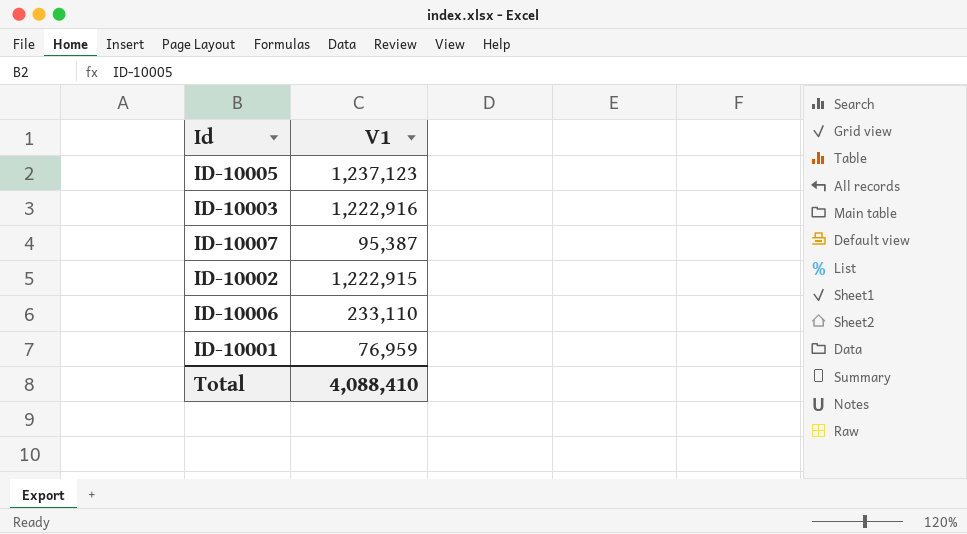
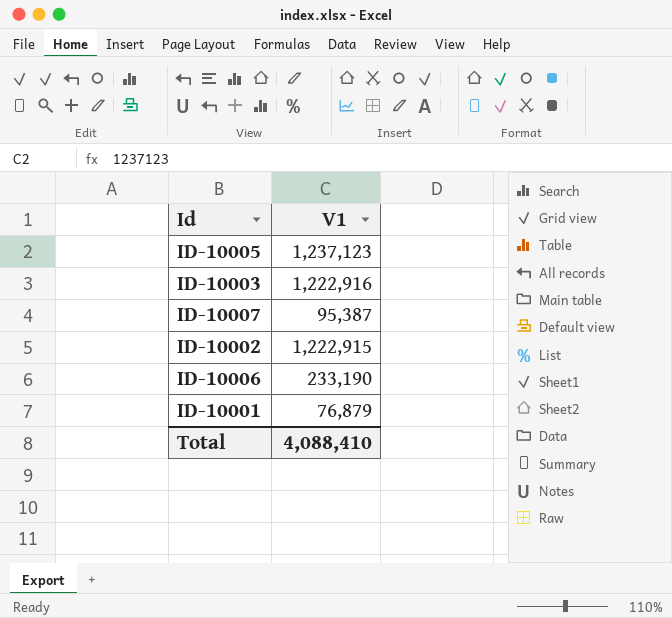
ID-10006 | V1: 233,110 -> 233,190
ID-10001 | V1: 76,959 -> 76,879

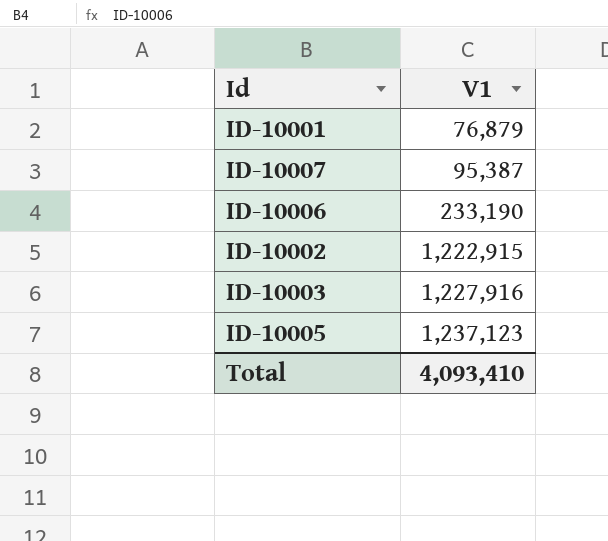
row order: none -> V1 ascending
ID-10003 | V1: 1,222,916 -> 1,227,916
Total | V1: 4,088,410 -> 4,093,410

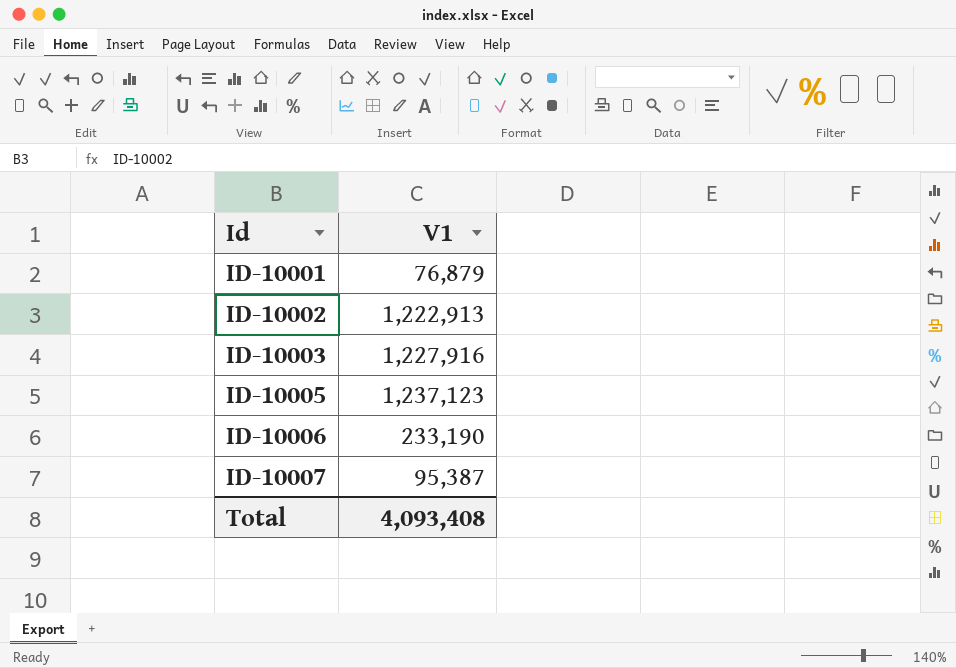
row order: V1 ascending -> Id ascending
ID-10002 | V1: 1,222,915 -> 1,222,913
Total | V1: 4,093,410 -> 4,093,408

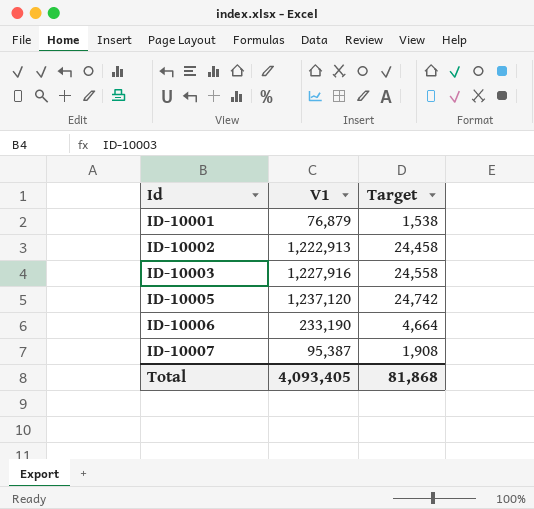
column Target | formula: none -> [V1] * 0.02
ID-10005 | V1: 1,237,123 -> 1,237,120
Total | V1: 4,093,408 -> 4,093,405

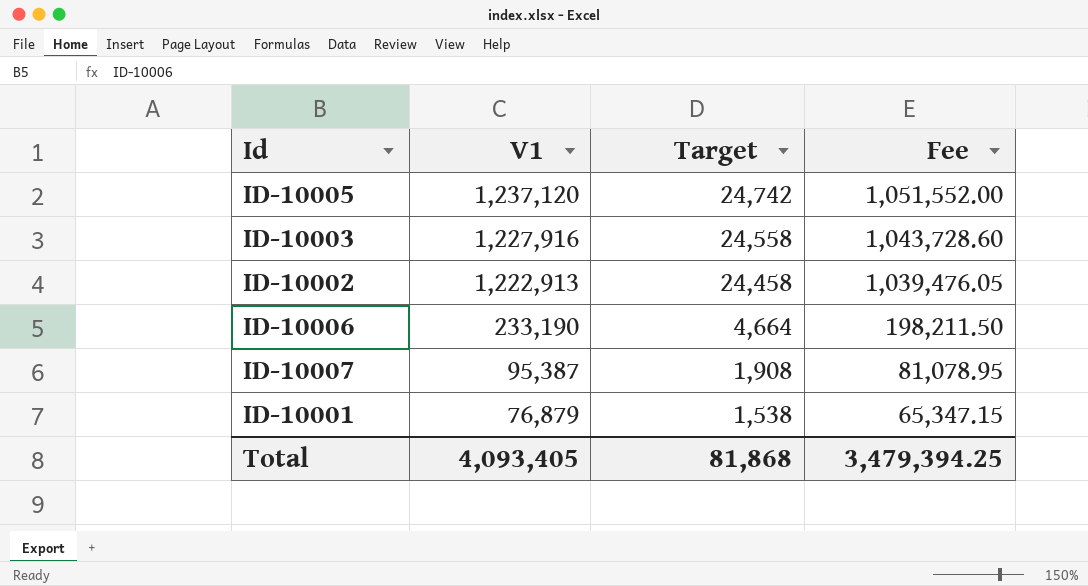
row order: Id ascending -> V1 descending
column Fee | formula: none -> [V1] * 0.85

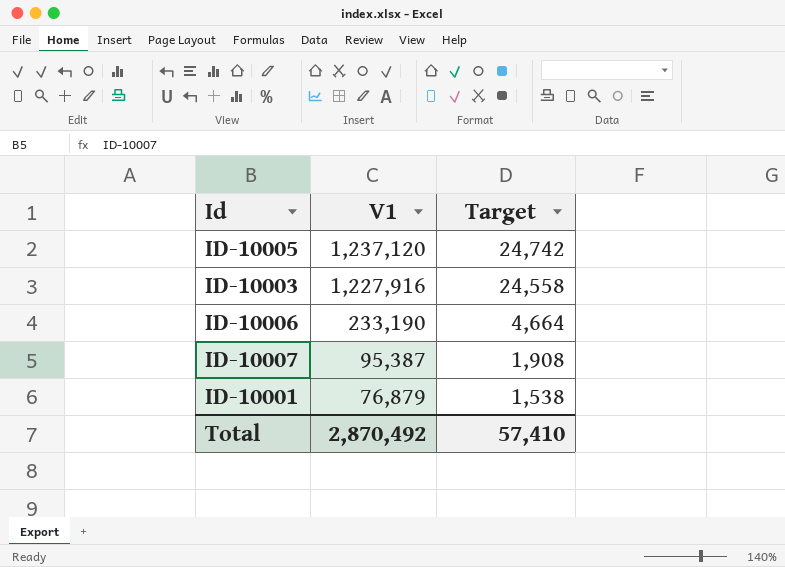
column Fee | formula: [V1] * 0.85 -> none
row ID-10002: 1,222,913 | 24,458 | 1,039,476.05 -> none
Total | V1: 4,093,405 -> 2,870,492
Total | Target: 81,868 -> 57,410

